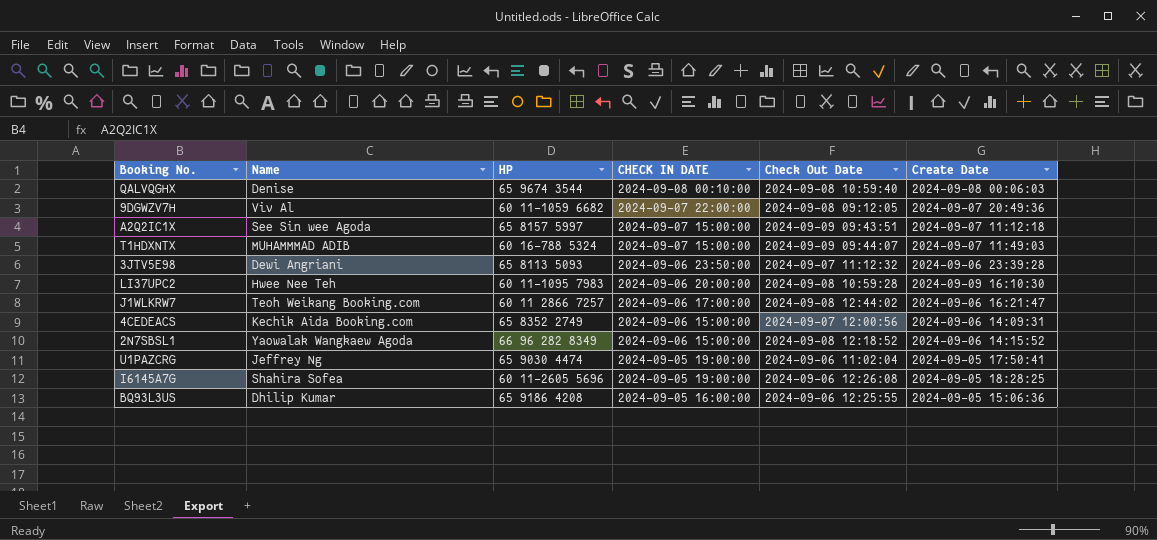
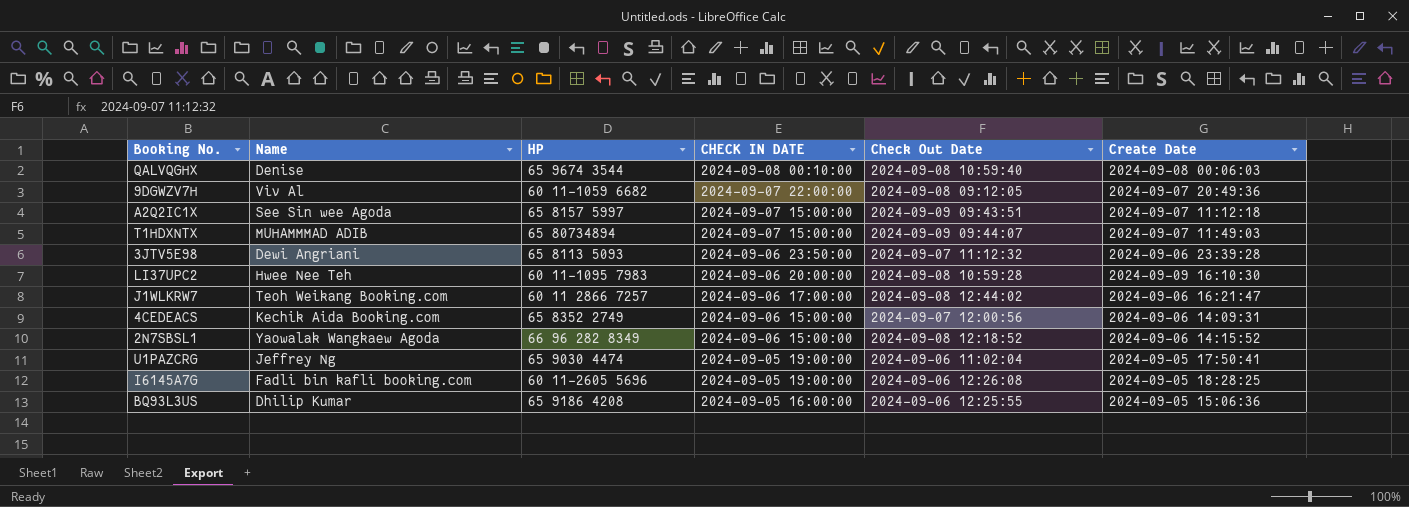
T1HDXNTX | HP: 60 16-788 5324 -> 65 80734894
I6145A7G | Name: Shahira Sofea -> Fadli bin kafli booking.com

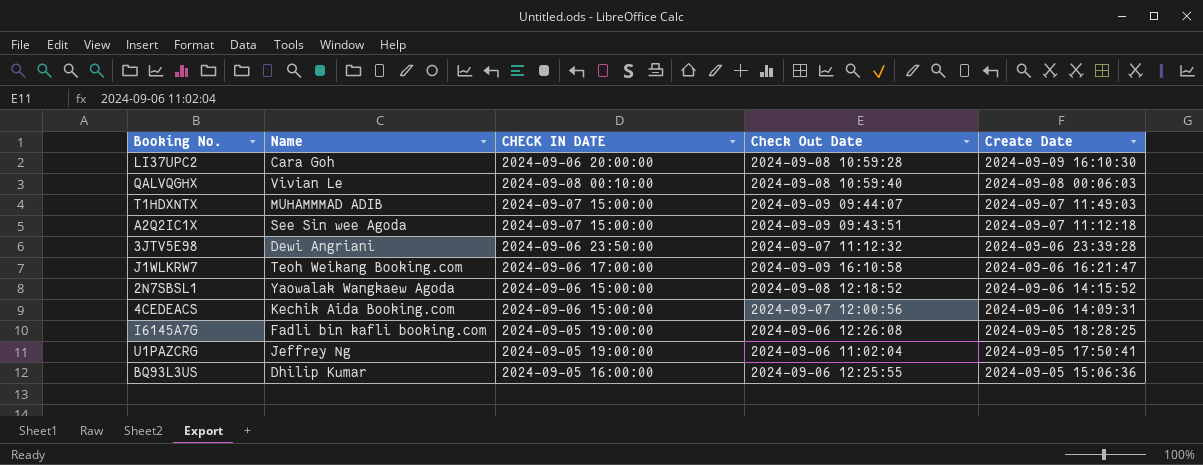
row order: CHECK IN DATE descending -> Create Date descending
column HP | position: 3 -> none
row 9DGWZV7H: Viv Al | 60 11-1059 6682 | 2024-09-07 22:00:00 | 2024-09-08 09:12:05 | 2024-09-07 20:49:36 -> none
LI37UPC2 | Name: Hwee Nee Teh -> Cara Goh
QALVQGHX | Name: Denise -> Vivian Le
J1WLKRW7 | Check Out Date: 2024-09-08 12:44:02 -> 2024-09-09 16:10:58

